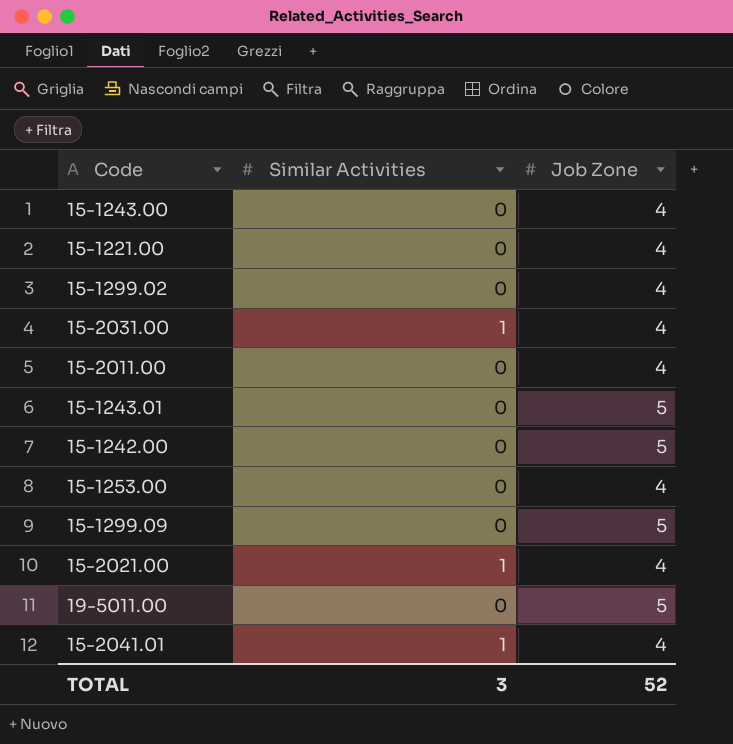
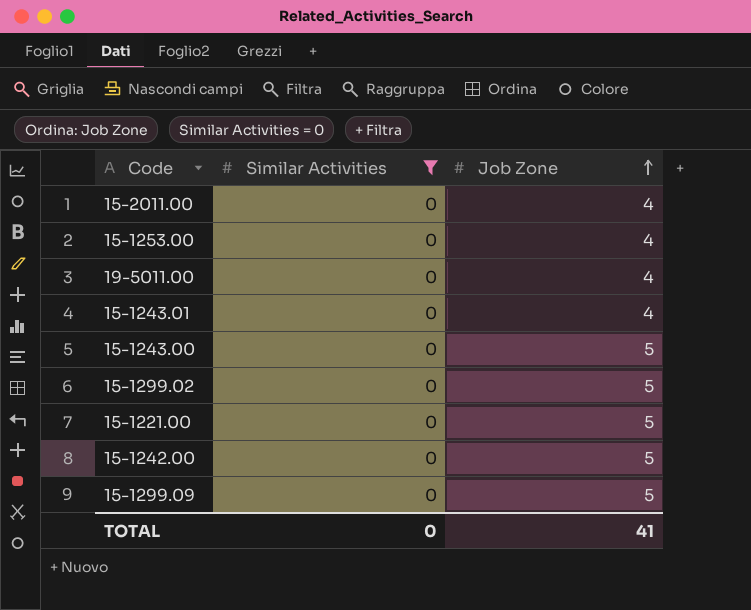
filter: none -> Similar Activities = 0
row order: none -> Job Zone ascending
19-5011.00 | Job Zone: 5 -> 4
15-1243.01 | Job Zone: 5 -> 4
15-1243.00 | Job Zone: 4 -> 5
15-1299.02 | Job Zone: 4 -> 5
15-1221.00 | Job Zone: 4 -> 5
TOTAL | Similar Activities: 3 -> 0
TOTAL | Job Zone: 52 -> 41

